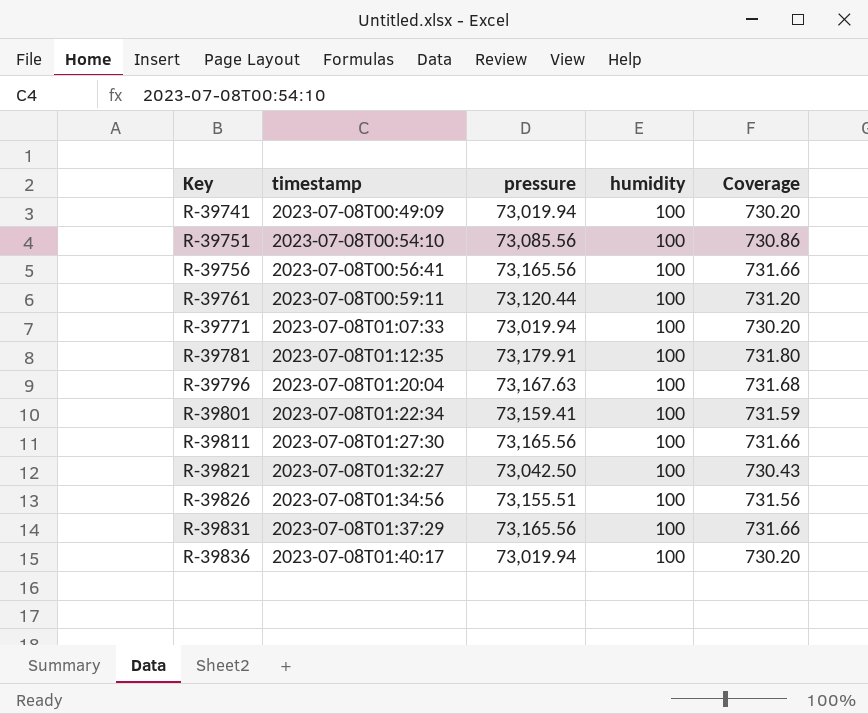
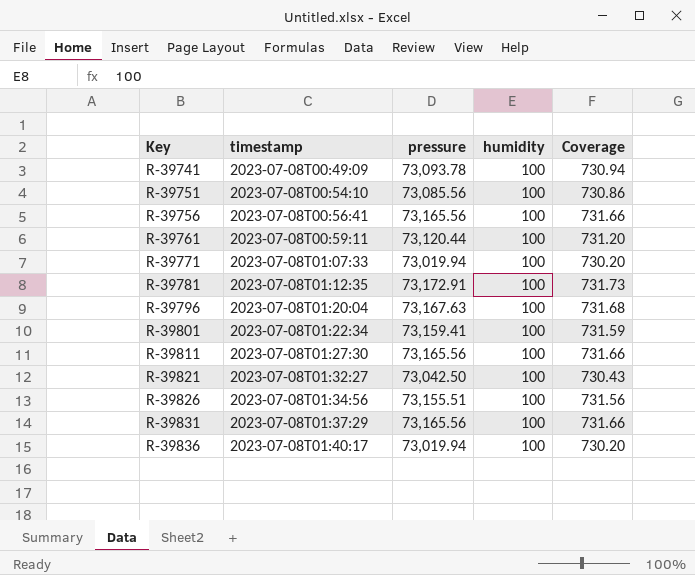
R-39741 | pressure: 73,019.94 -> 73,093.78
R-39741 | Coverage: 730.20 -> 730.94
R-39781 | pressure: 73,179.91 -> 73,172.91
R-39781 | Coverage: 731.80 -> 731.73

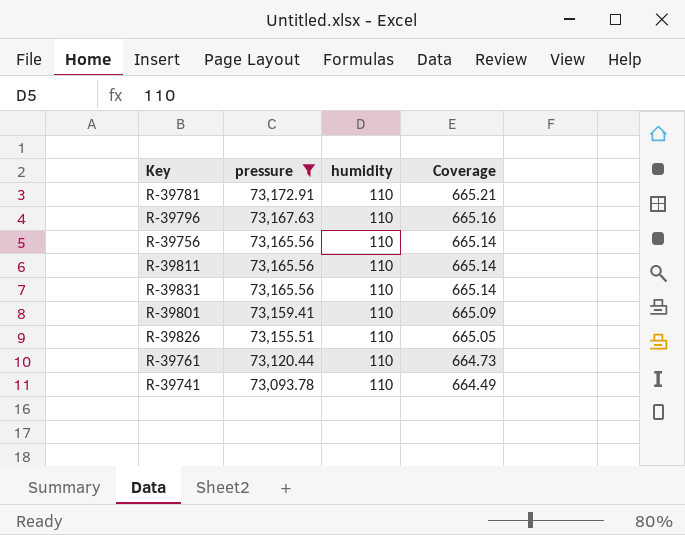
filter: none -> pressure >= 73,093.78
row order: Key ascending -> pressure descending
column timestamp | position: 2 -> none
R-39781 | humidity: 100 -> 110
R-39781 | Coverage: 731.73 -> 665.21
R-39796 | humidity: 100 -> 110
R-39796 | Coverage: 731.68 -> 665.16
R-39756 | humidity: 100 -> 110
R-39756 | Coverage: 731.66 -> 665.14
R-39811 | humidity: 100 -> 110
R-39811 | Coverage: 731.66 -> 665.14
R-39831 | humidity: 100 -> 110
R-39831 | Coverage: 731.66 -> 665.14
R-39801 | humidity: 100 -> 110
R-39801 | Coverage: 731.59 -> 665.09
R-39826 | humidity: 100 -> 110
R-39826 | Coverage: 731.56 -> 665.05
R-39761 | humidity: 100 -> 110
R-39761 | Coverage: 731.20 -> 664.73
R-39741 | humidity: 100 -> 110
R-39741 | Coverage: 730.94 -> 664.49

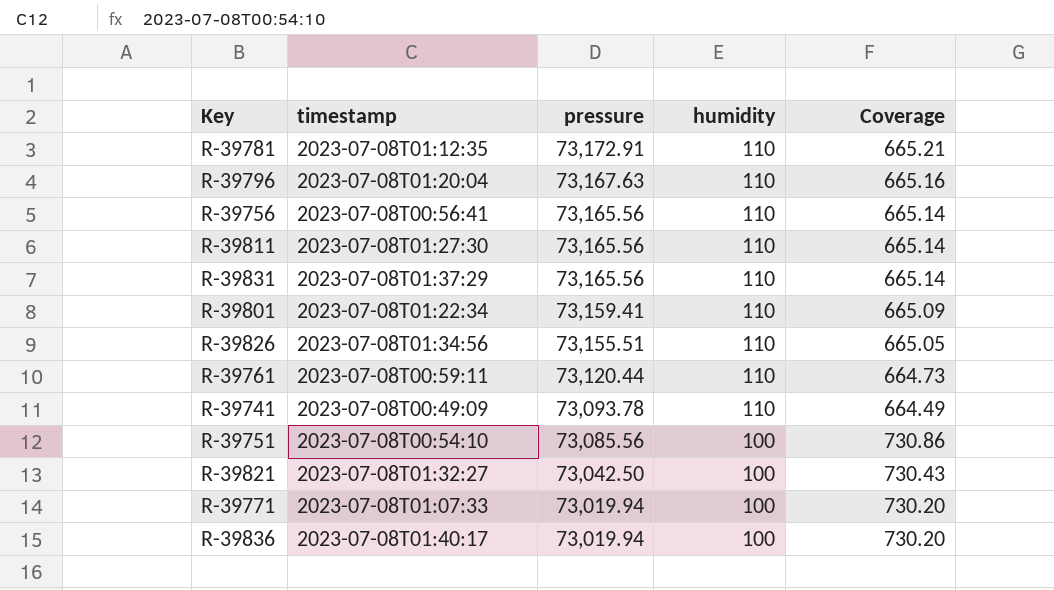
filter: pressure >= 73,093.78 -> none
column timestamp | position: none -> 2

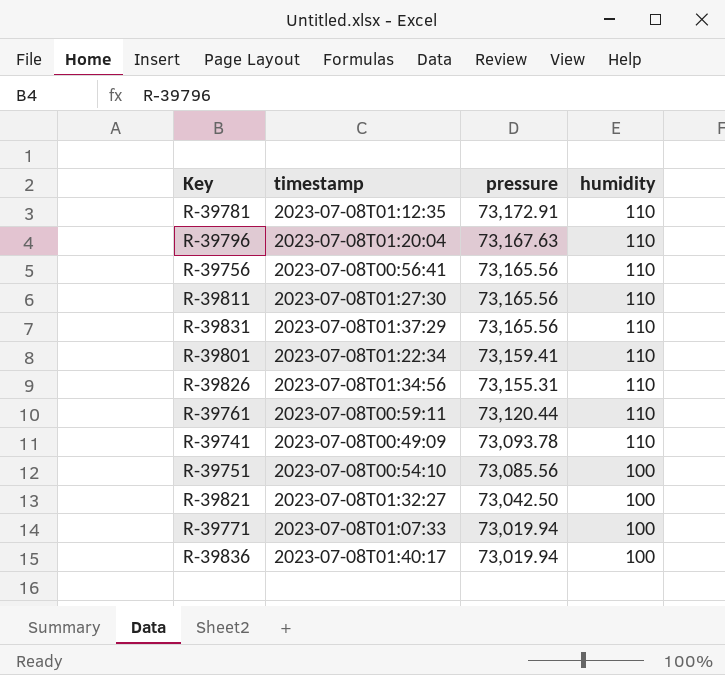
column Coverage | formula: [pressure] / [humidity] -> none
R-39826 | pressure: 73,155.51 -> 73,155.31

